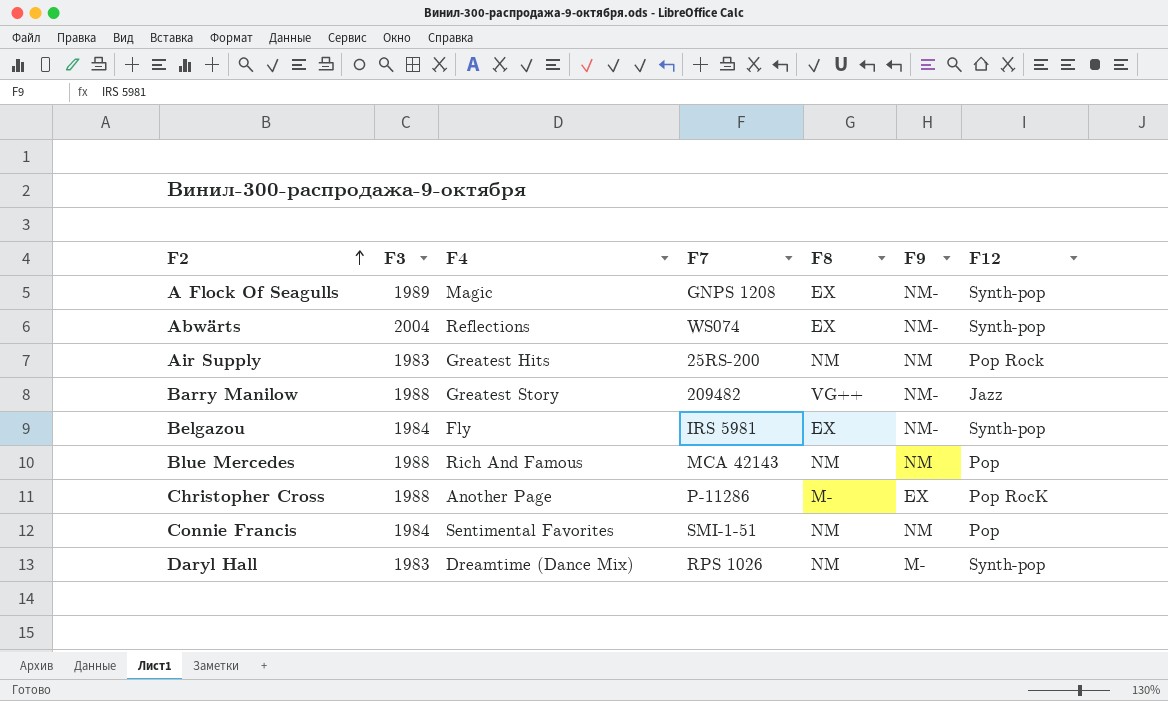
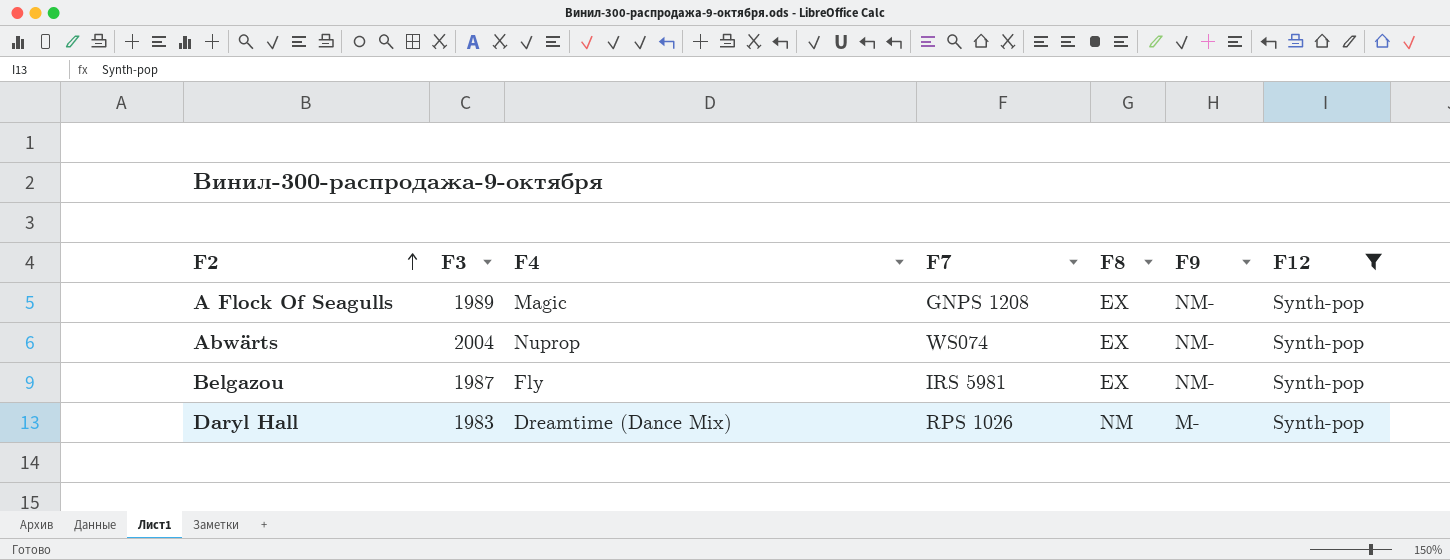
filter: none -> F12 = Synth-pop
Abwärts | F4: Reflections -> Nuprop
Belgazou | F3: 1984 -> 1987

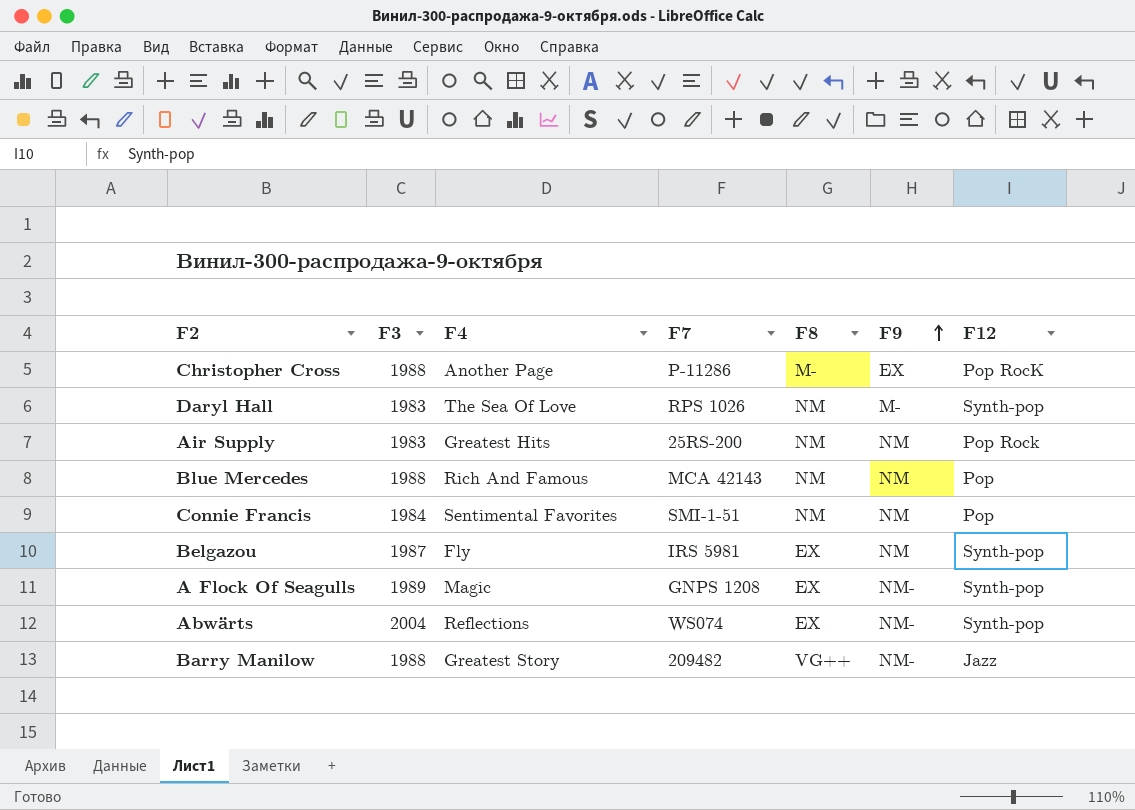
filter: F12 = Synth-pop -> none
row order: F2 ascending -> F9 ascending
Daryl Hall | F4: Dreamtime (Dance Mix) -> The Sea Of Love
Belgazou | F9: NM- -> NM
Abwärts | F4: Nuprop -> Reflections

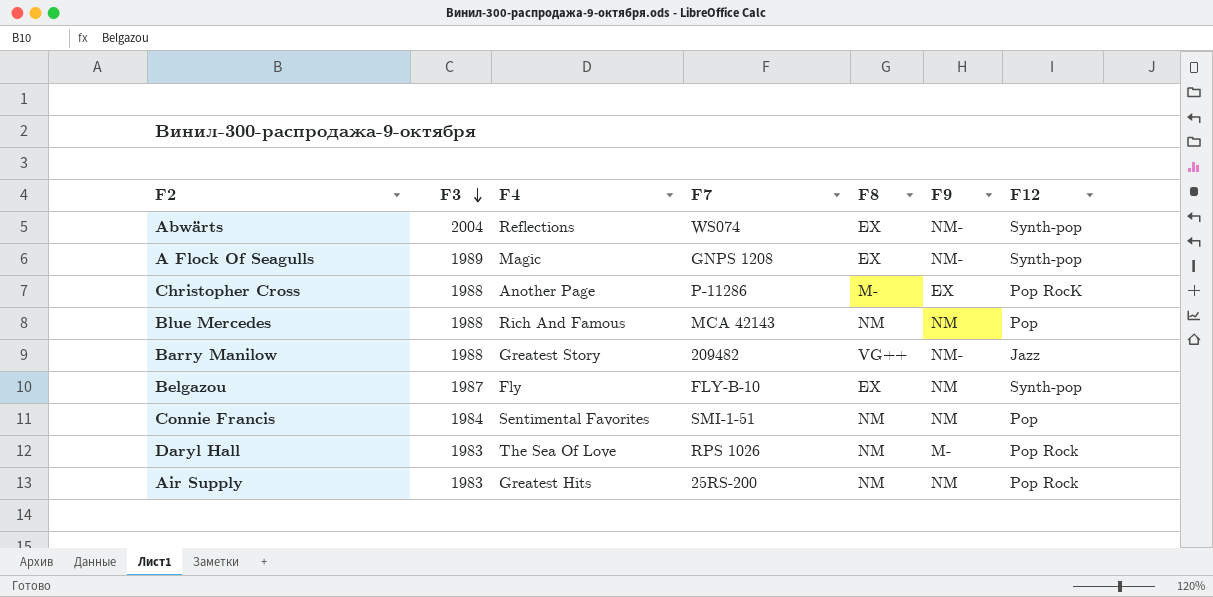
row order: F9 ascending -> F3 descending
Belgazou | F7: IRS 5981 -> FLY-B-10
Daryl Hall | F12: Synth-pop -> Pop Rock

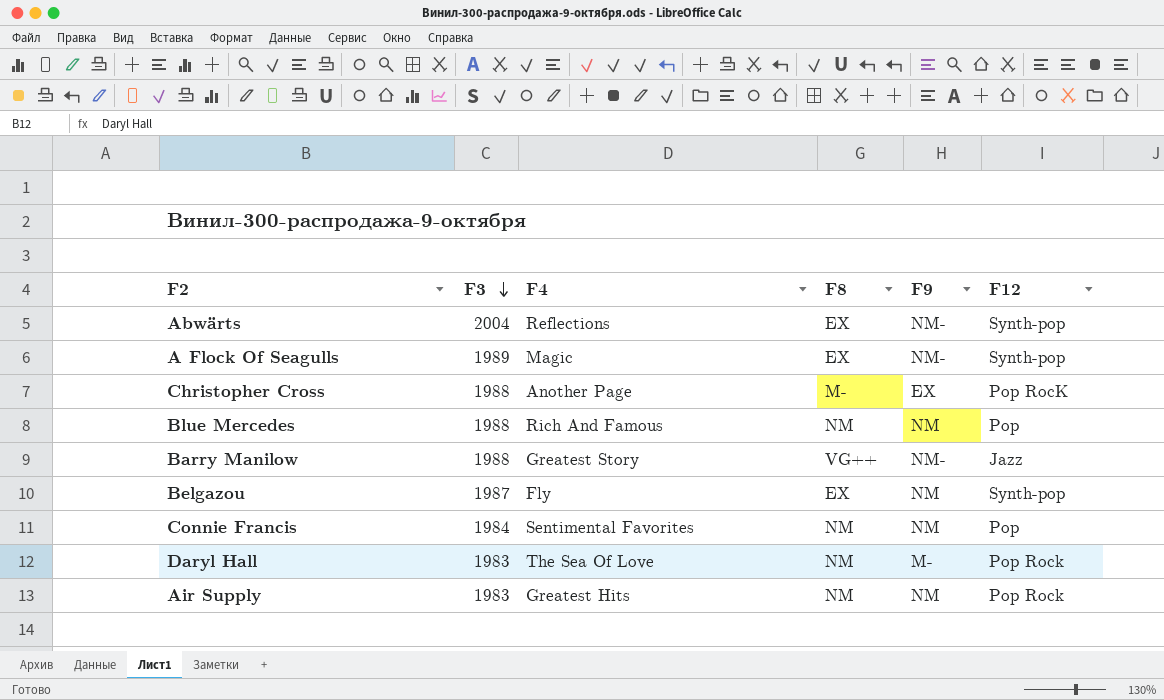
column F7 | position: 4 -> none

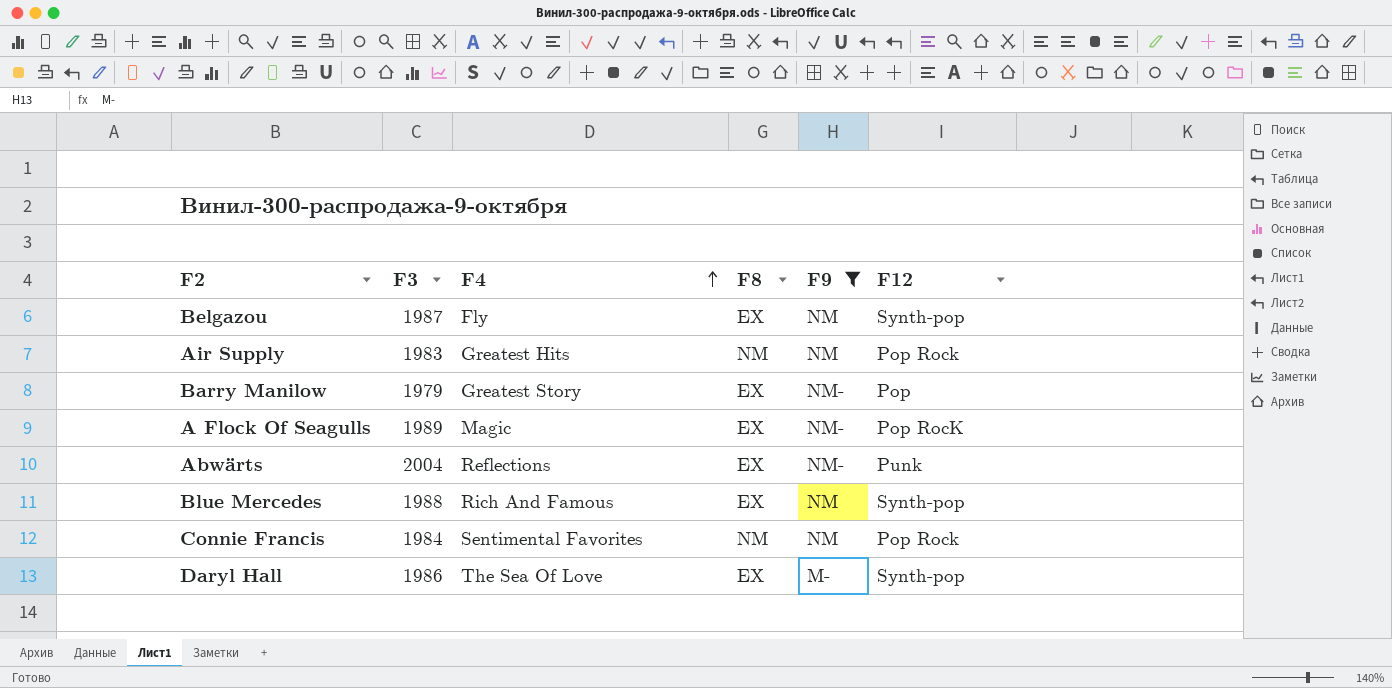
filter: none -> F9 != EX
row order: F3 descending -> F4 ascending
Barry Manilow | F3: 1988 -> 1979
Barry Manilow | F8: VG++ -> EX
Barry Manilow | F12: Jazz -> Pop
A Flock Of Seagulls | F12: Synth-pop -> Pop RocK
Abwärts | F12: Synth-pop -> Punk
Blue Mercedes | F8: NM -> EX
Blue Mercedes | F12: Pop -> Synth-pop
Connie Francis | F12: Pop -> Pop Rock
Daryl Hall | F3: 1983 -> 1986
Daryl Hall | F8: NM -> EX
Daryl Hall | F12: Pop Rock -> Synth-pop

